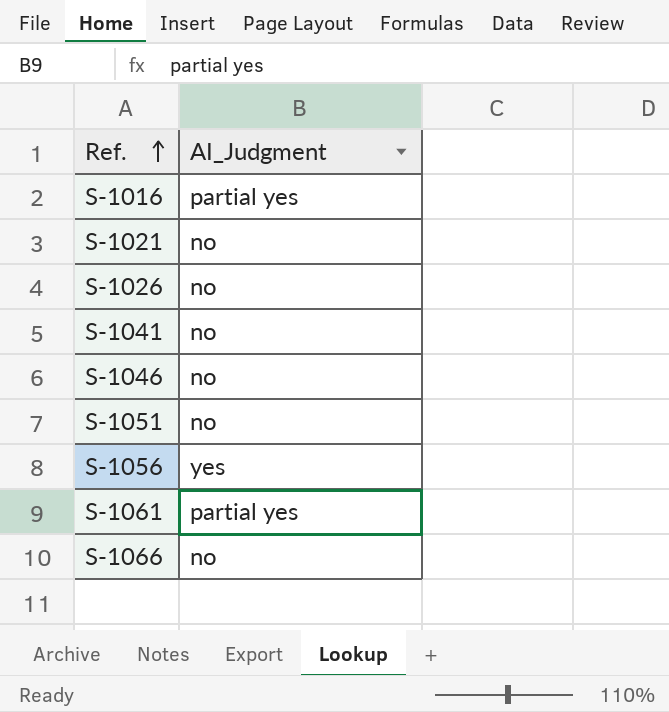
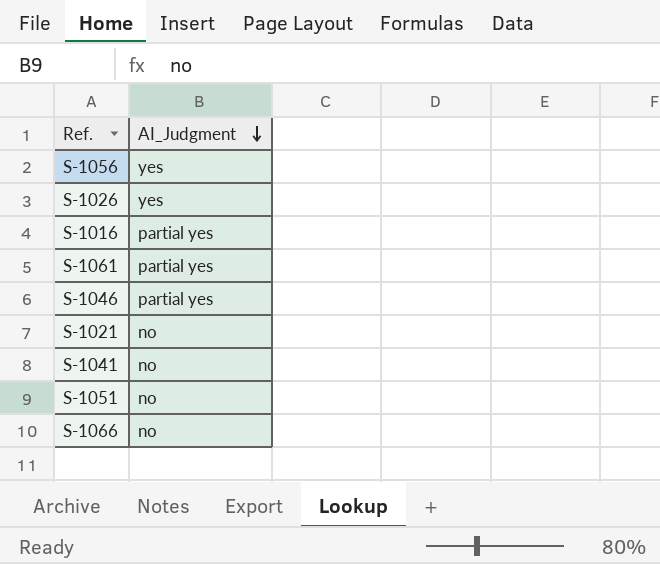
row order: Ref. ascending -> AI_Judgment descending
S-1026 | AI_Judgment: no -> yes
S-1046 | AI_Judgment: no -> partial yes

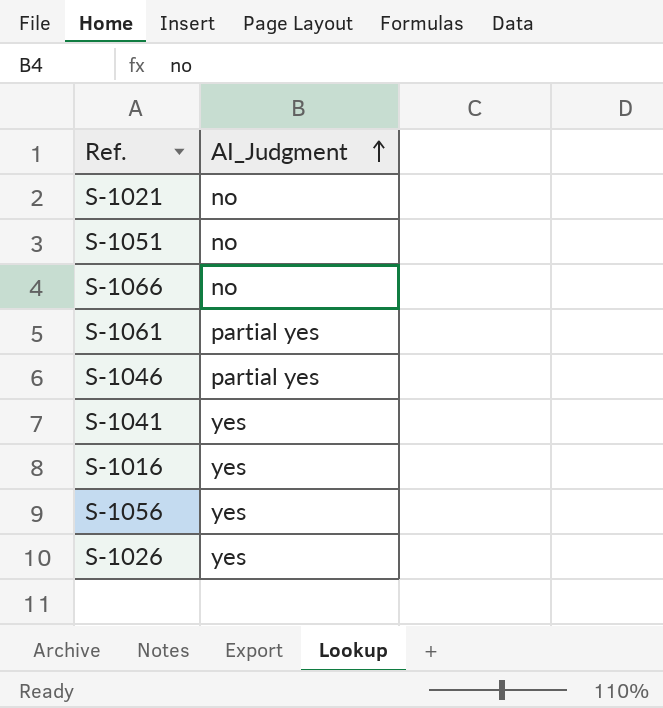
row order: AI_Judgment descending -> AI_Judgment ascending
S-1041 | AI_Judgment: no -> yes
S-1016 | AI_Judgment: partial yes -> yes

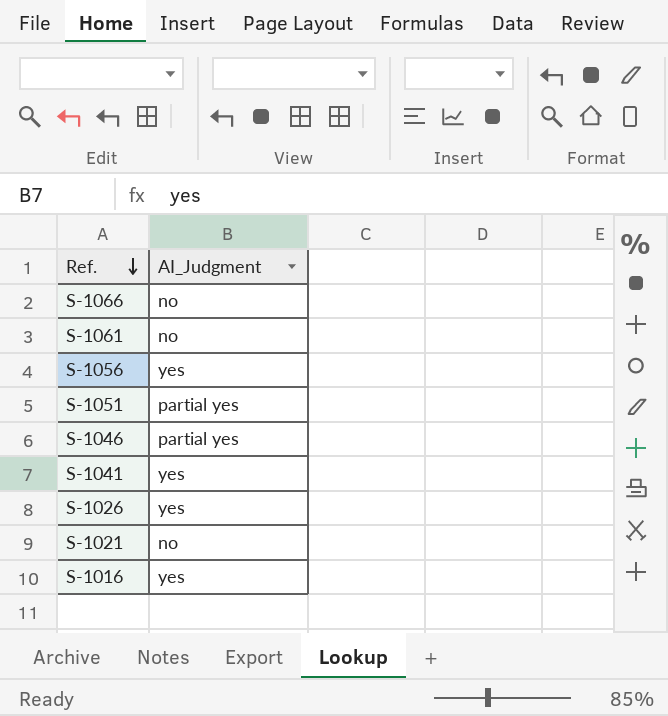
row order: AI_Judgment ascending -> Ref. descending
S-1061 | AI_Judgment: partial yes -> no
S-1051 | AI_Judgment: no -> partial yes

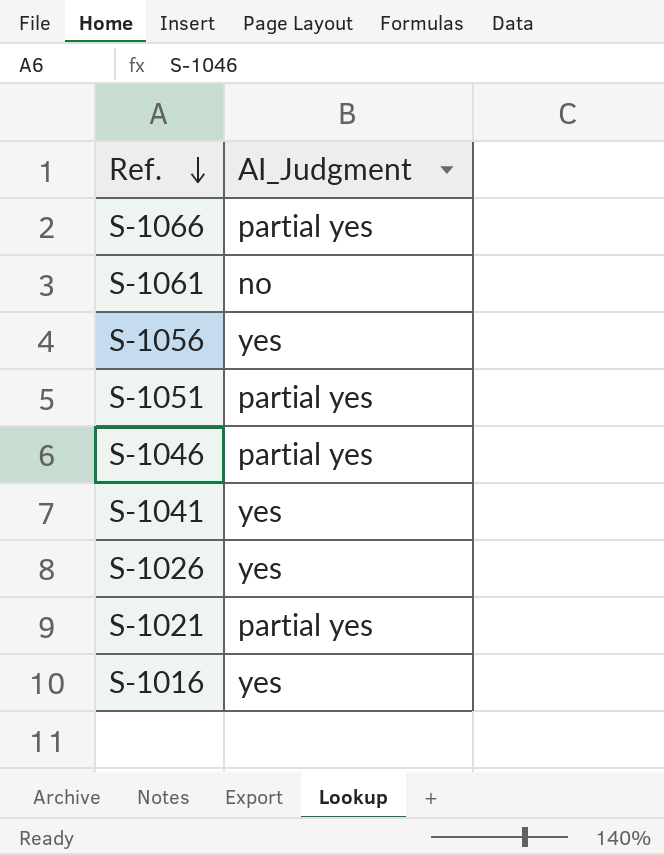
S-1066 | AI_Judgment: no -> partial yes
S-1021 | AI_Judgment: no -> partial yes

